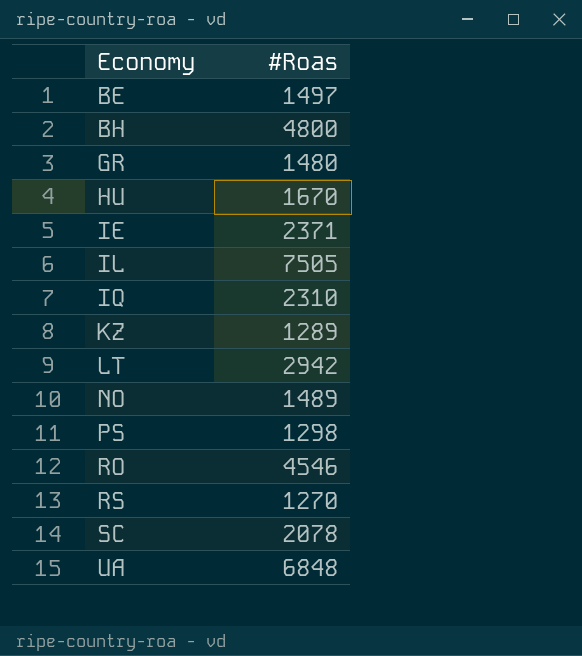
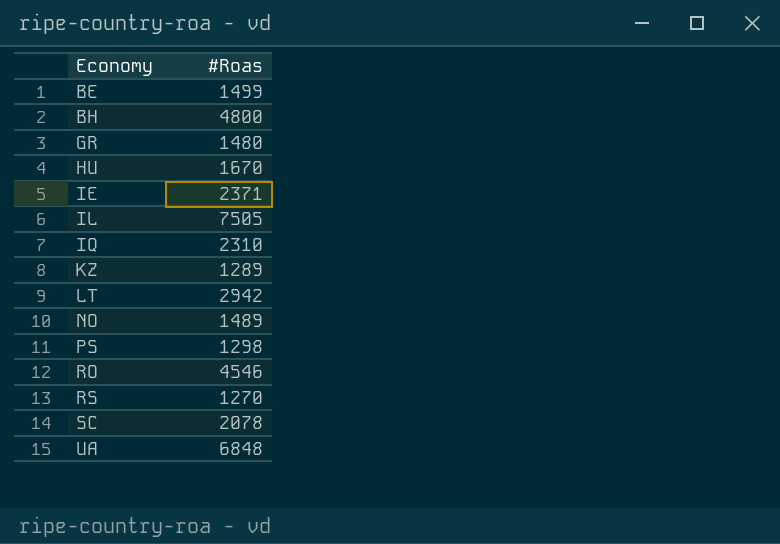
BE | #Roas: 1497 -> 1499

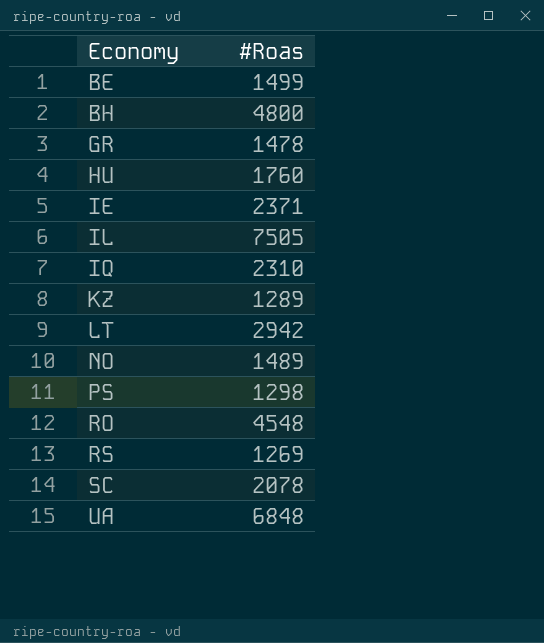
GR | #Roas: 1480 -> 1478
HU | #Roas: 1670 -> 1760
RO | #Roas: 4546 -> 4548
RS | #Roas: 1270 -> 1269

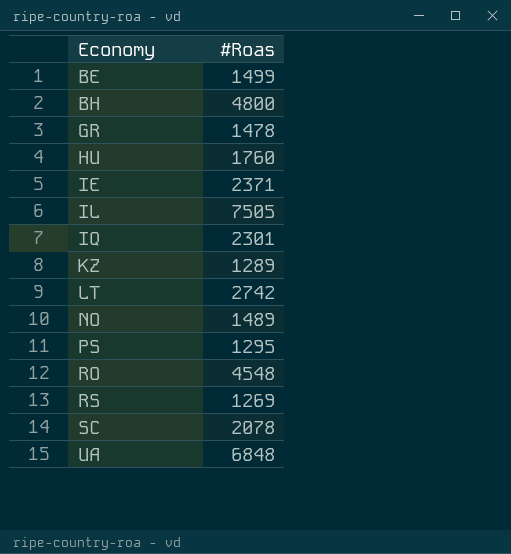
IQ | #Roas: 2310 -> 2301
LT | #Roas: 2942 -> 2742
PS | #Roas: 1298 -> 1295

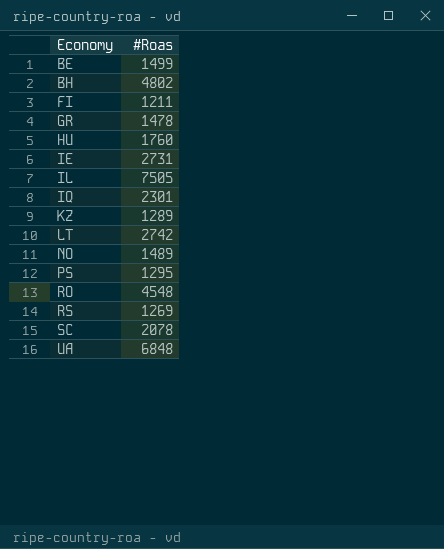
BH | #Roas: 4800 -> 4802
row FI: none -> 1211
IE | #Roas: 2371 -> 2731

